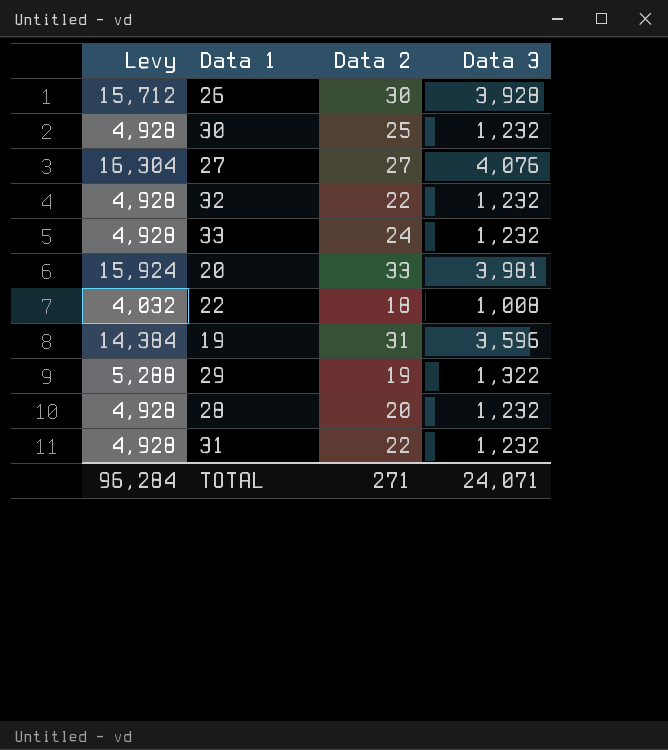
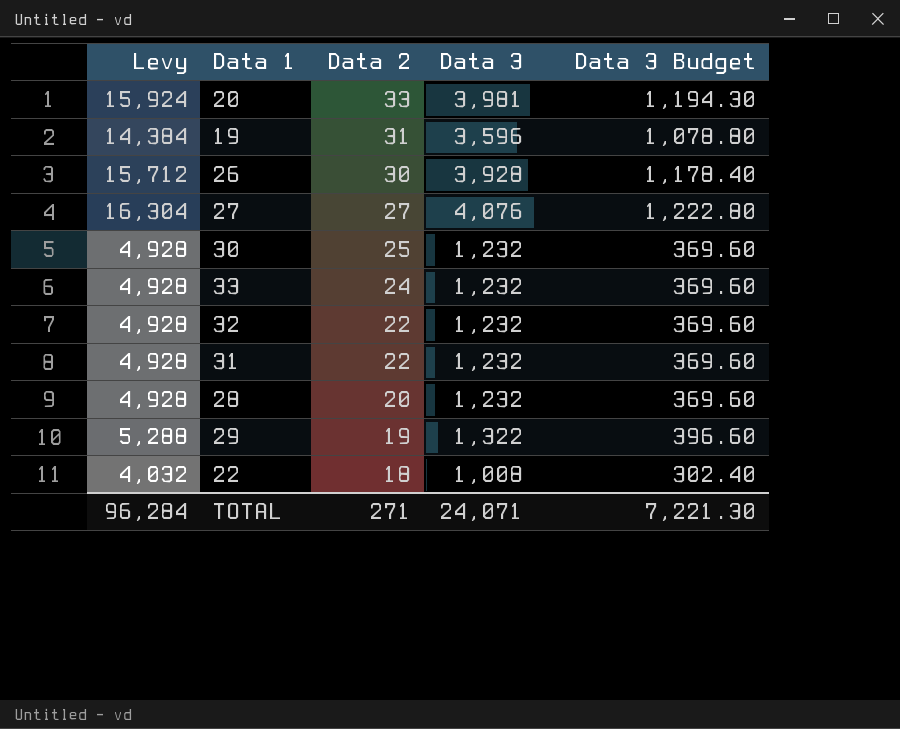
row order: none -> Data 2 descending
column Data 3 Budget | formula: none -> [Data 3] * 0.3

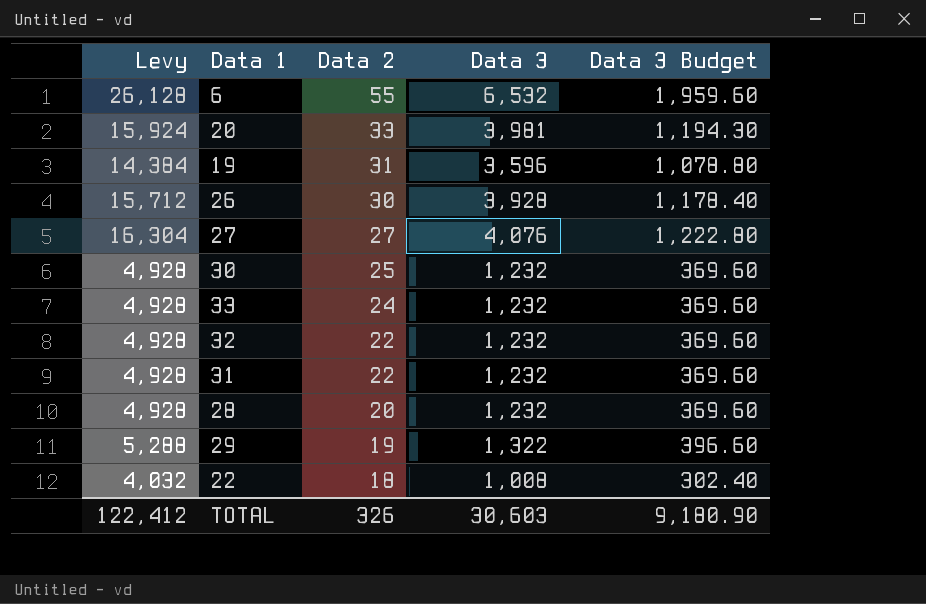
row 6: none -> 26,128 | 55 | 6,532 | 1,959.60
TOTAL | Levy: 96,284 -> 122,412
TOTAL | Data 2: 271 -> 326
TOTAL | Data 3: 24,071 -> 30,603
TOTAL | Data 3 Budget: 7,221.30 -> 9,180.90

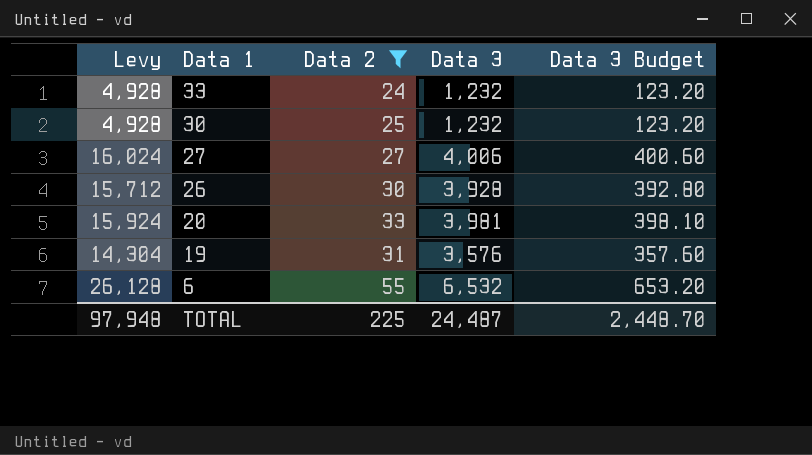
filter: none -> Data 2 >= 24
row order: Data 2 descending -> Data 1 descending
column Data 3 Budget | formula: [Data 3] * 0.3 -> [Data 3] * 0.1
27 | Levy: 16,304 -> 16,024
27 | Data 3: 4,076 -> 4,006
19 | Levy: 14,384 -> 14,304
19 | Data 3: 3,596 -> 3,576
TOTAL | Levy: 122,412 -> 97,948
TOTAL | Data 2: 326 -> 225
TOTAL | Data 3: 30,603 -> 24,487
TOTAL | Data 3 Budget: 9,180.90 -> 2,448.70

